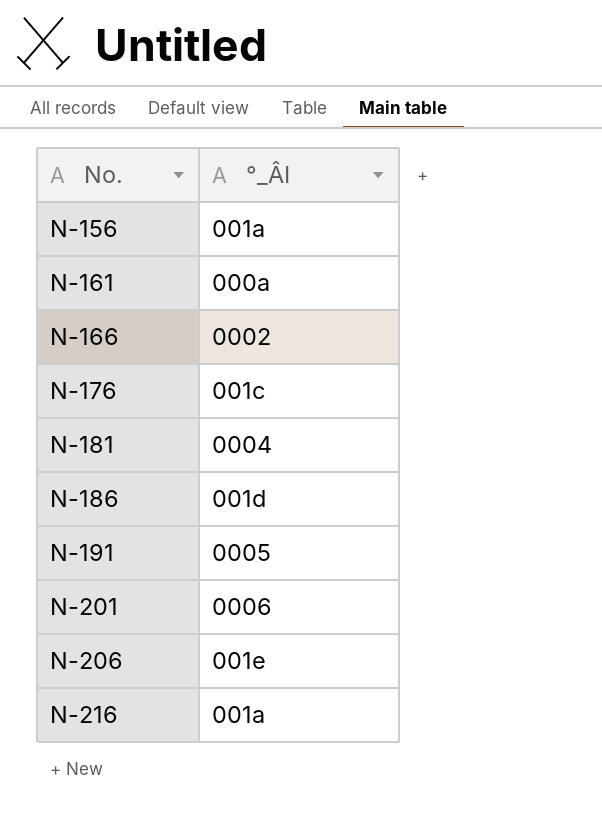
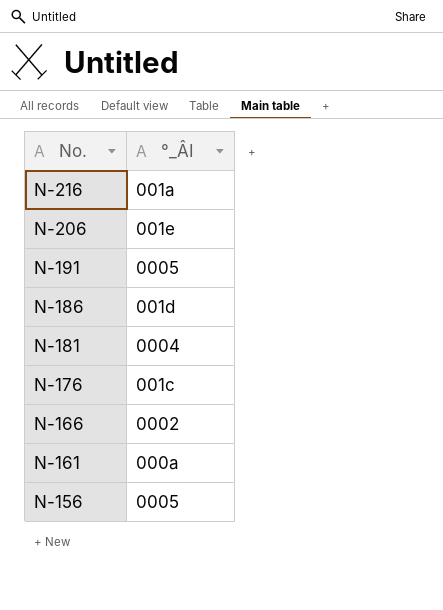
row order: No. ascending -> No. descending
row N-201: 0006 -> none
N-156 | °_ÂI: 001a -> 0005

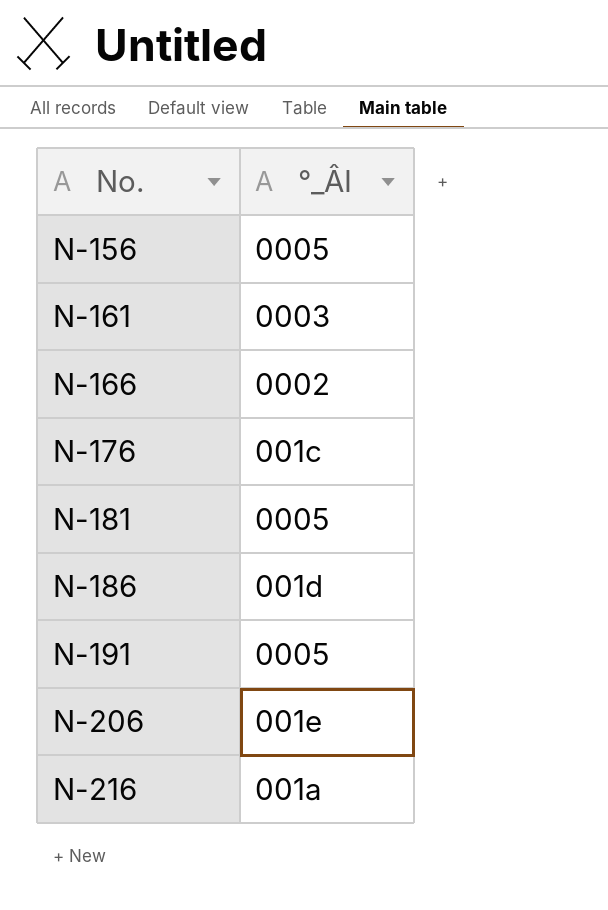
row order: No. descending -> No. ascending
N-161 | °_ÂI: 000a -> 0003
N-181 | °_ÂI: 0004 -> 0005

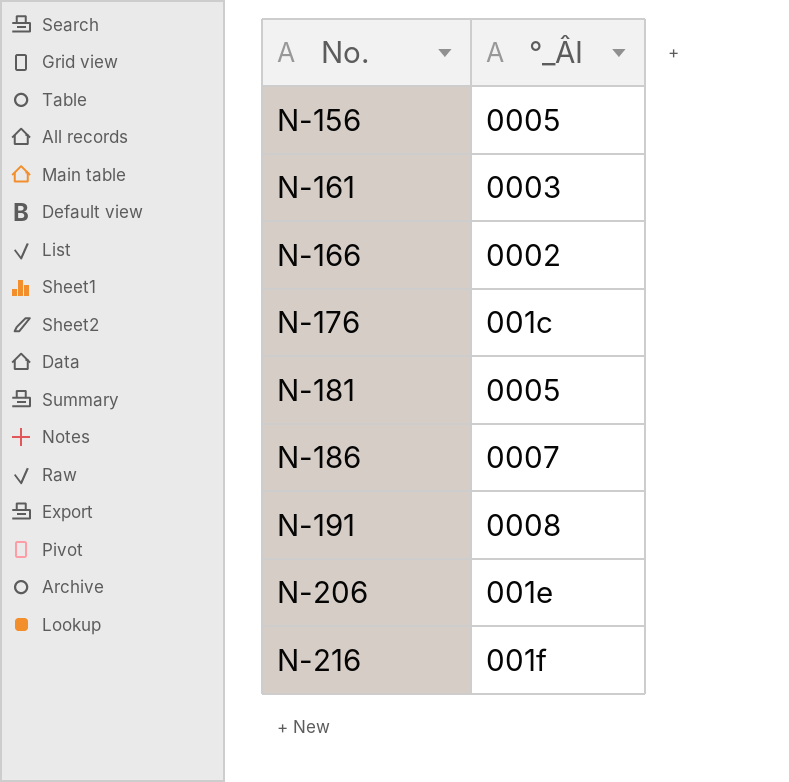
N-186 | °_ÂI: 001d -> 0007
N-191 | °_ÂI: 0005 -> 0008
N-216 | °_ÂI: 001a -> 001f

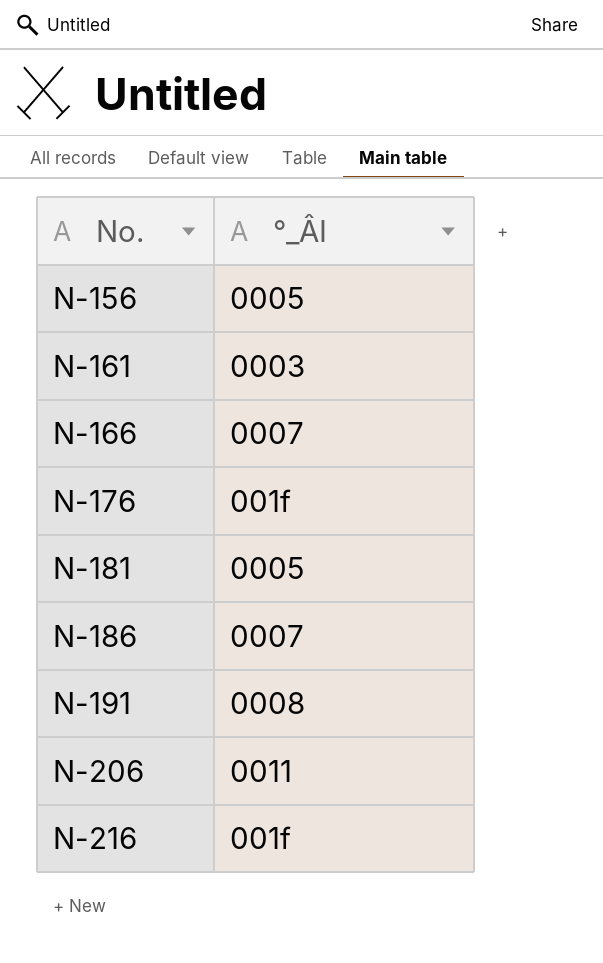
N-166 | °_ÂI: 0002 -> 0007
N-176 | °_ÂI: 001c -> 001f
N-206 | °_ÂI: 001e -> 0011

